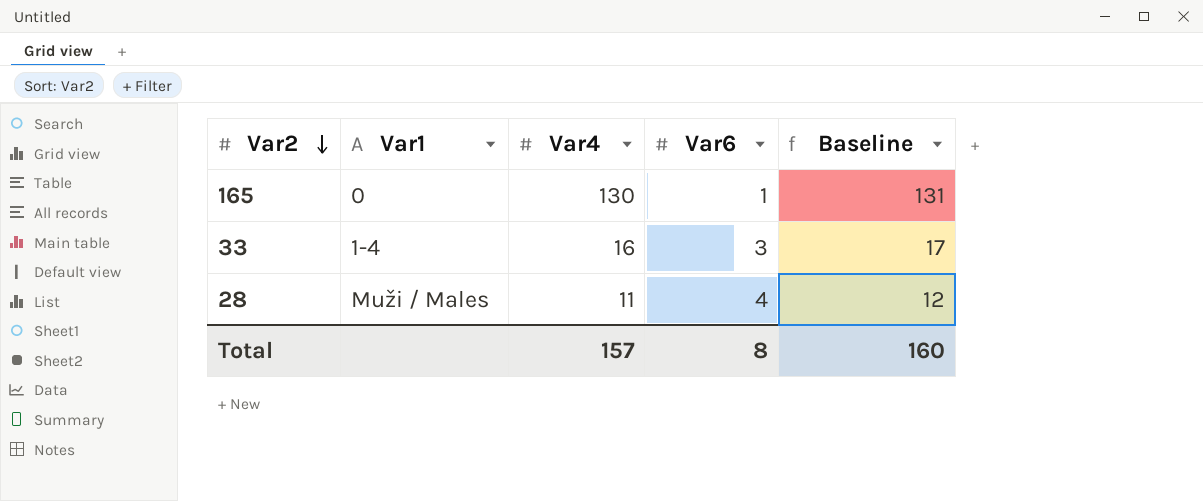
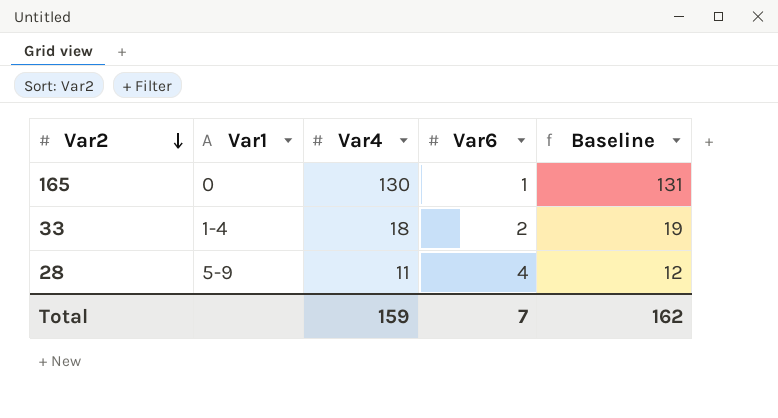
33 | Var4: 16 -> 18
33 | Var6: 3 -> 2
33 | Baseline: 17 -> 19
28 | Var1: Muži / Males -> 5-9
Total | Var4: 157 -> 159
Total | Var6: 8 -> 7
Total | Baseline: 160 -> 162

